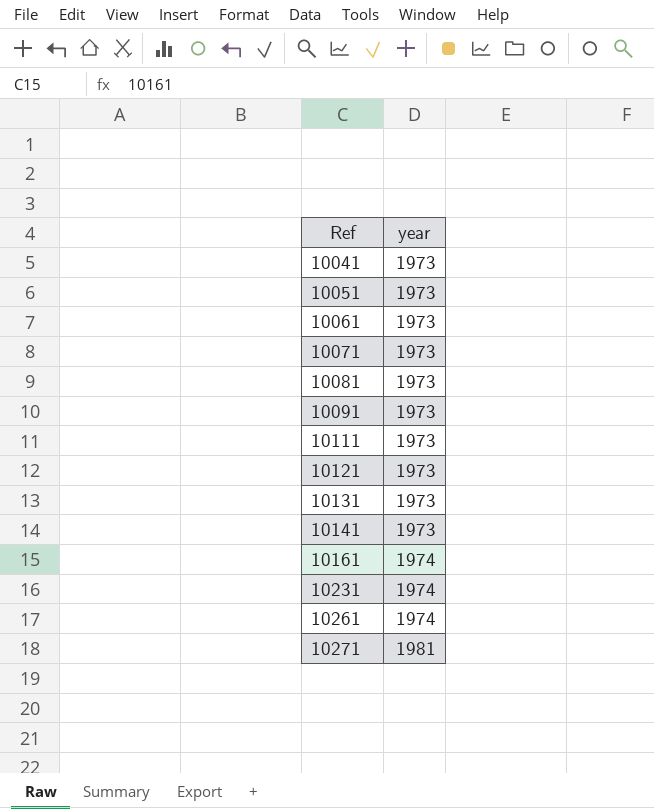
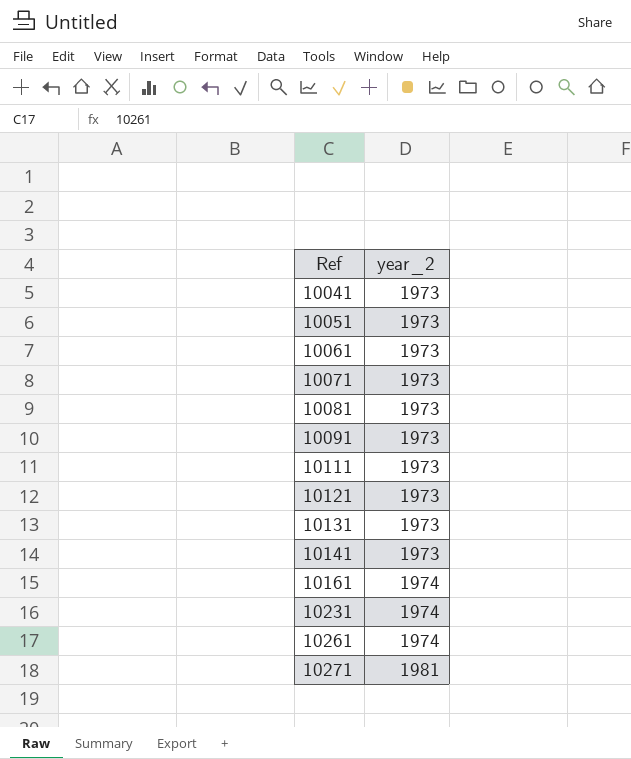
column name: year -> year_2

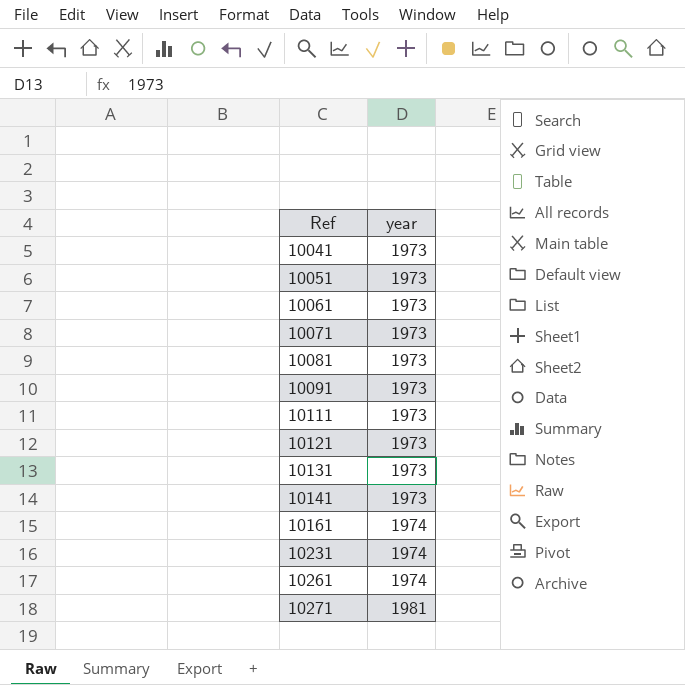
column name: year_2 -> year

